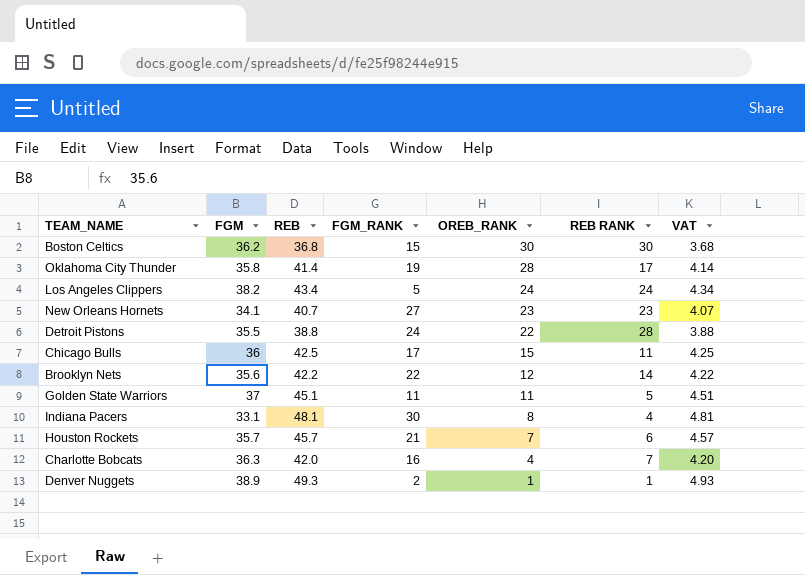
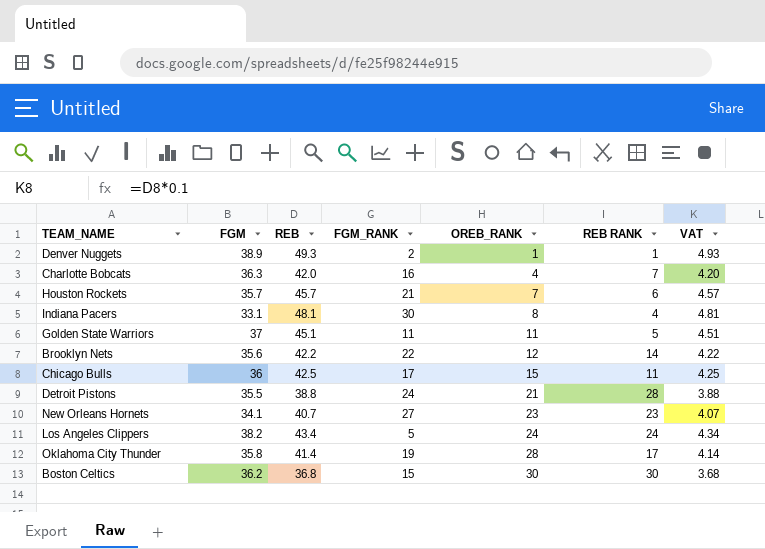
row order: OREB_RANK descending -> OREB_RANK ascending
Detroit Pistons | OREB_RANK: 22 -> 21

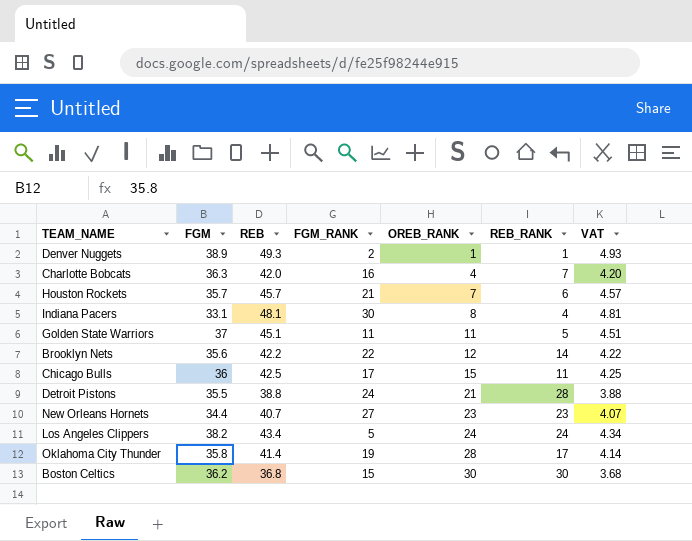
column name: REB RANK -> REB_RANK
New Orleans Hornets | FGM: 34.1 -> 34.4

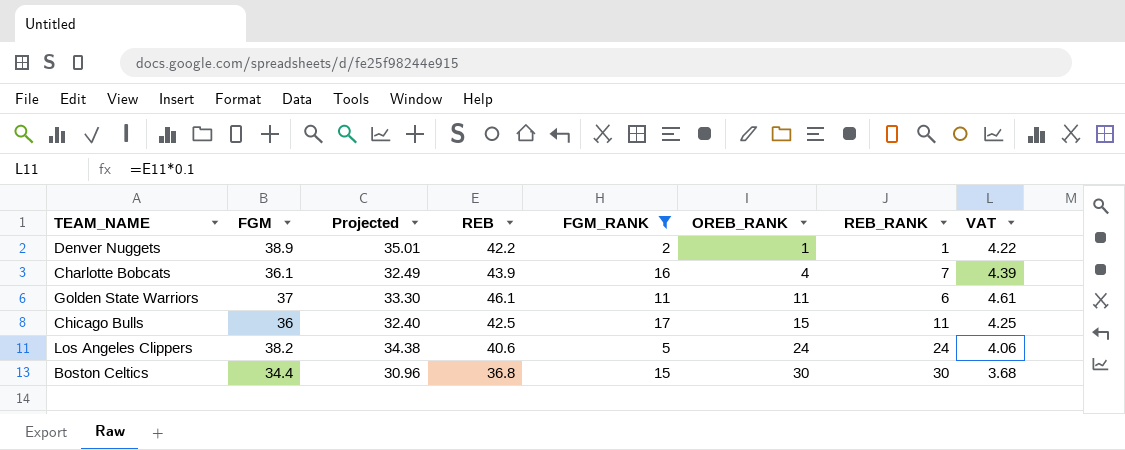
filter: none -> FGM_RANK <= 17
column Projected | formula: none -> [FGM] * 0.9
Denver Nuggets | REB: 49.3 -> 42.2
Denver Nuggets | VAT: 4.93 -> 4.22
Charlotte Bobcats | FGM: 36.3 -> 36.1
Charlotte Bobcats | REB: 42.0 -> 43.9
Charlotte Bobcats | VAT: 4.20 -> 4.39
Golden State Warriors | REB: 45.1 -> 46.1
Golden State Warriors | REB_RANK: 5 -> 6
Golden State Warriors | VAT: 4.51 -> 4.61
Los Angeles Clippers | REB: 43.4 -> 40.6
Los Angeles Clippers | VAT: 4.34 -> 4.06
Boston Celtics | FGM: 36.2 -> 34.4

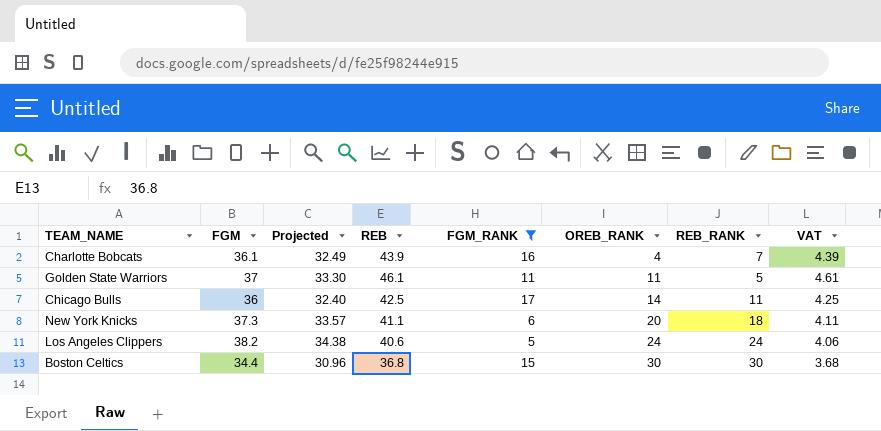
row Denver Nuggets: 38.9 | 35.01 | 42.2 | 2 | 1 | 1 | 4.22 -> none
Golden State Warriors | REB_RANK: 6 -> 5
Chicago Bulls | OREB_RANK: 15 -> 14
row New York Knicks: none -> 37.3 | 33.57 | 41.1 | 6 | 20 | 18 | 4.11

